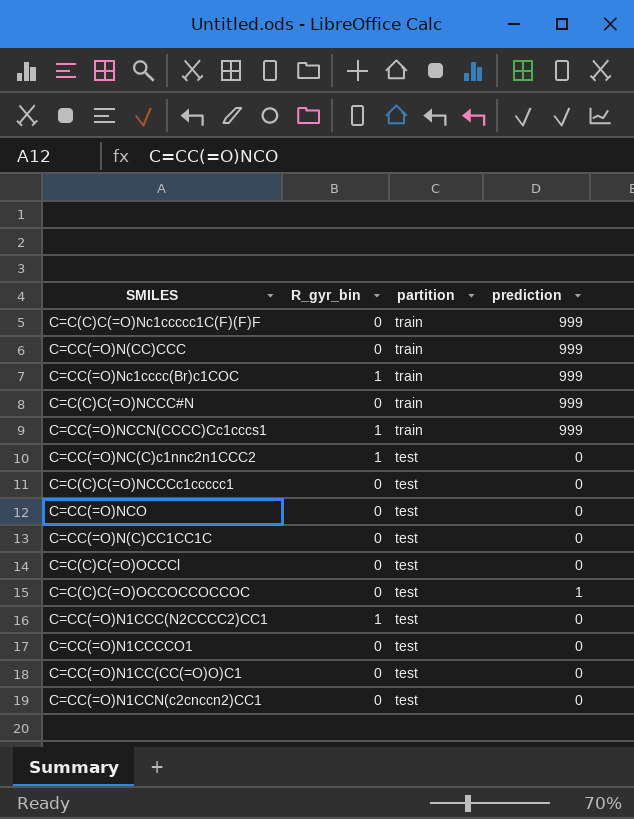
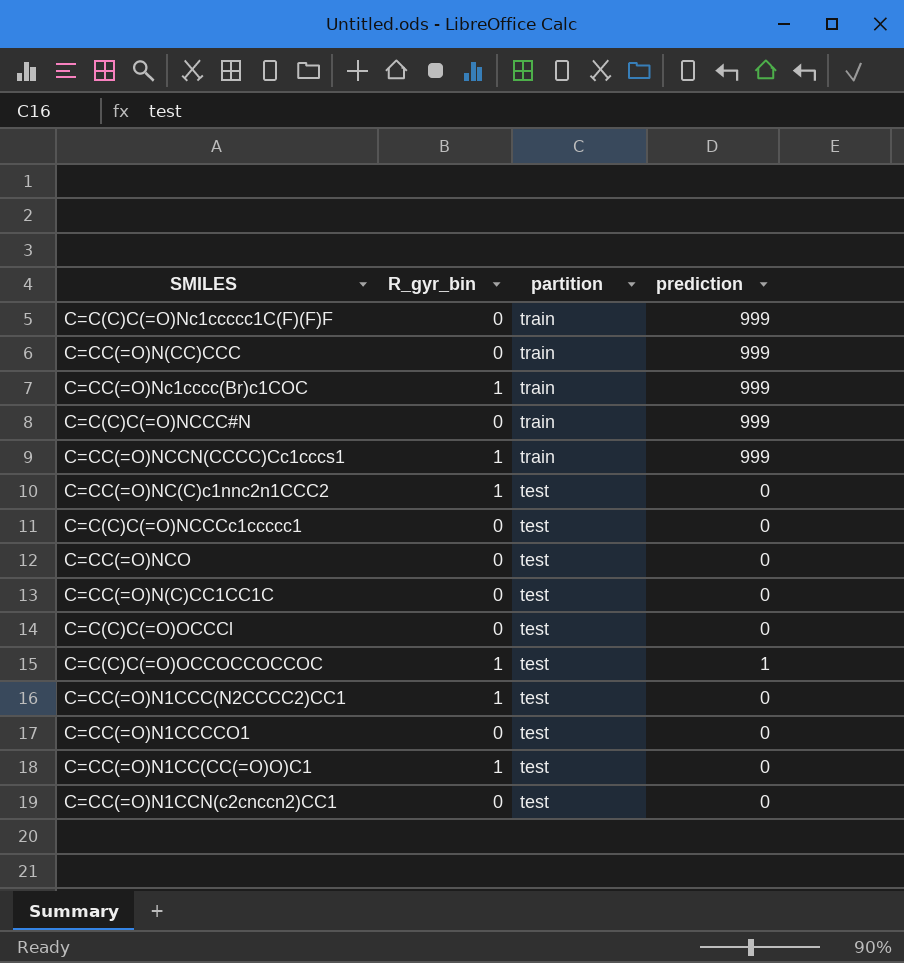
C=C(C)C(=O)OCCOCCOCCOC | R_gyr_bin: 0 -> 1
C=CC(=O)N1CC(CC(=O)O)C1 | R_gyr_bin: 0 -> 1

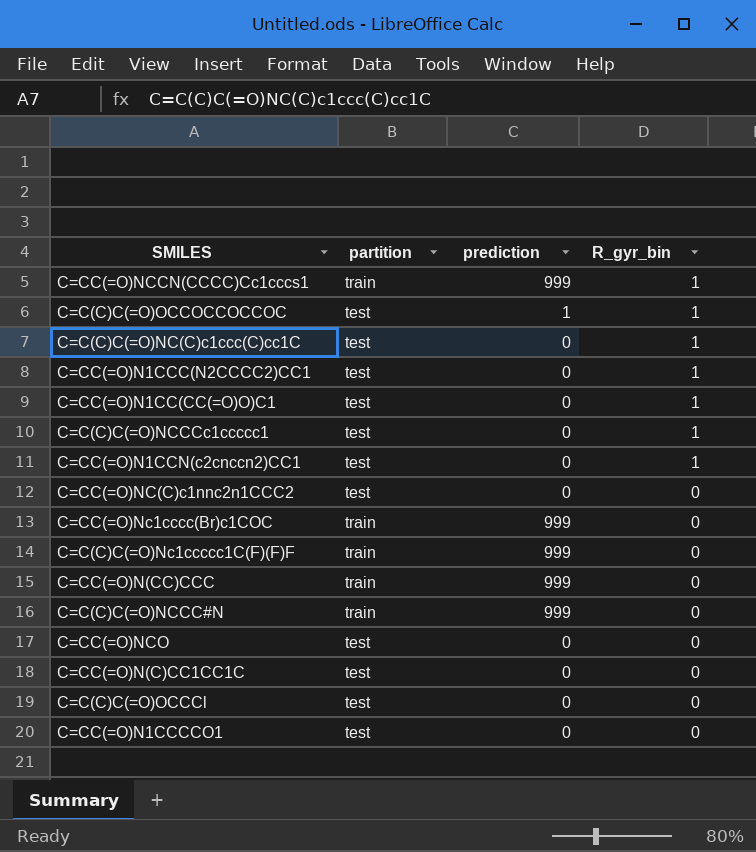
row order: partition descending -> R_gyr_bin descending
column R_gyr_bin | position: 2 -> 4
row C=C(C)C(=O)NC(C)c1ccc(C)cc1C: none -> test | 0 | 1
C=C(C)C(=O)NCCCc1ccccc1 | R_gyr_bin: 0 -> 1
C=CC(=O)N1CCN(c2cnccn2)CC1 | R_gyr_bin: 0 -> 1
C=CC(=O)NC(C)c1nnc2n1CCC2 | R_gyr_bin: 1 -> 0
C=CC(=O)Nc1cccc(Br)c1COC | R_gyr_bin: 1 -> 0

